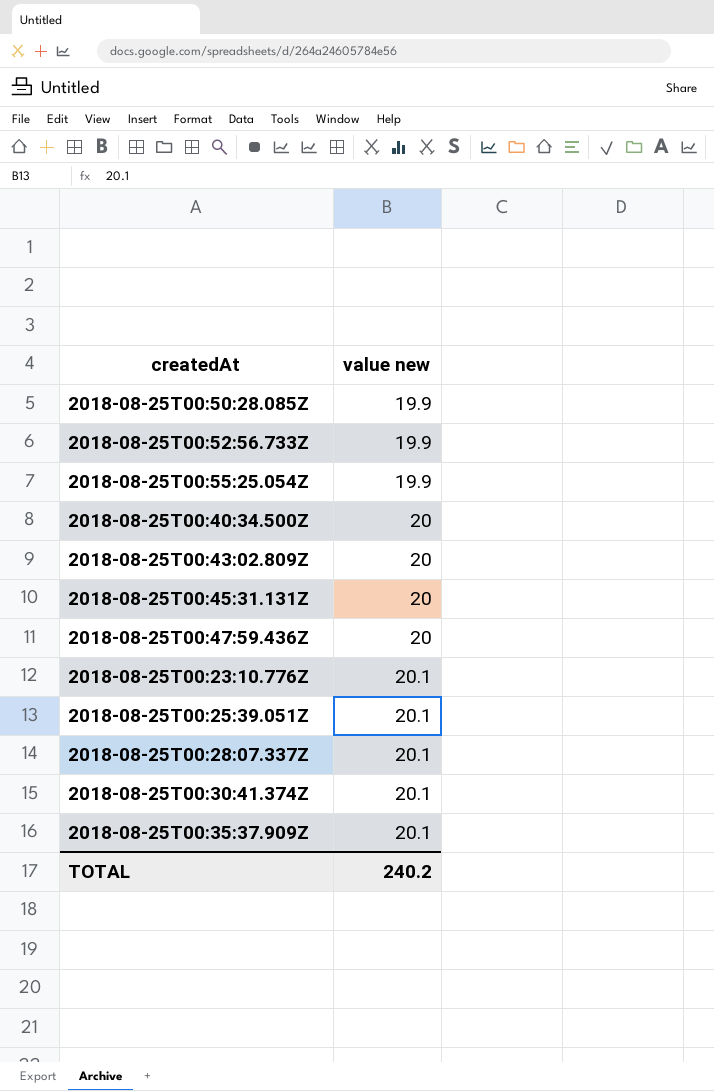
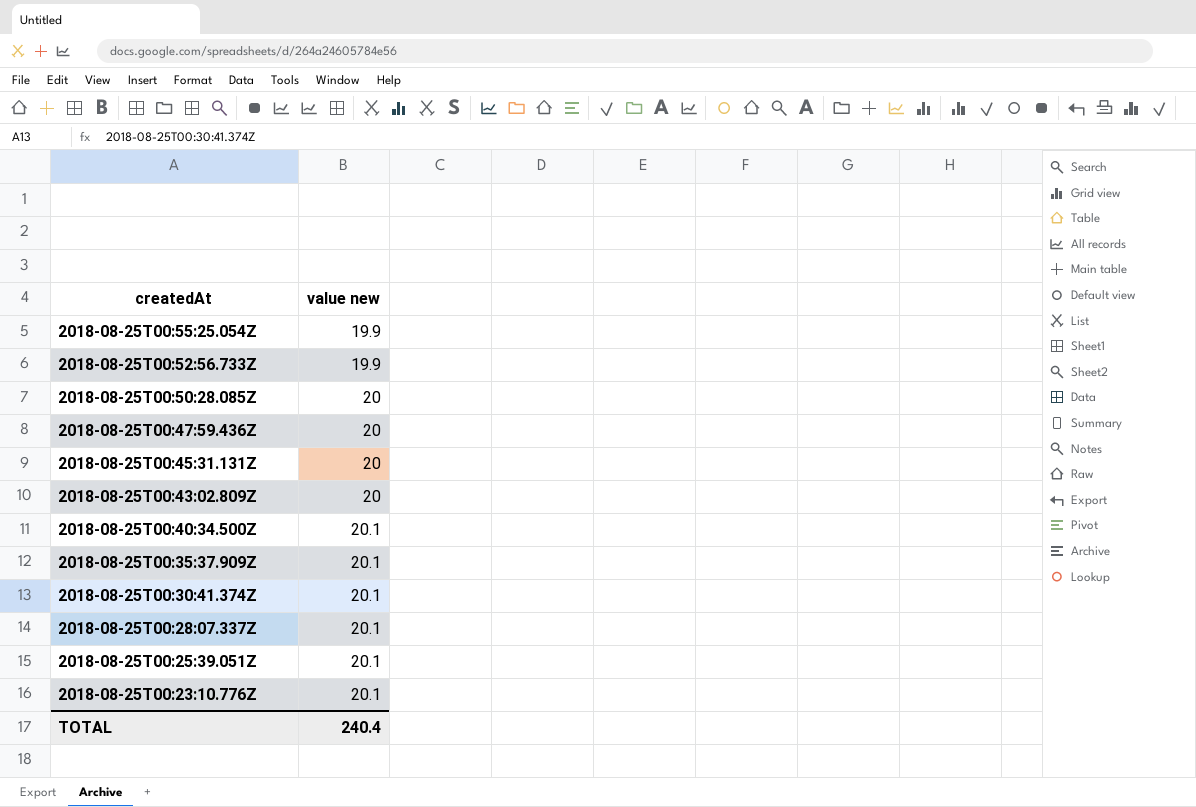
row order: value new ascending -> createdAt descending
2018-08-25T00:50:28.085Z | value new: 19.9 -> 20
2018-08-25T00:40:34.500Z | value new: 20 -> 20.1
TOTAL | value new: 240.2 -> 240.4

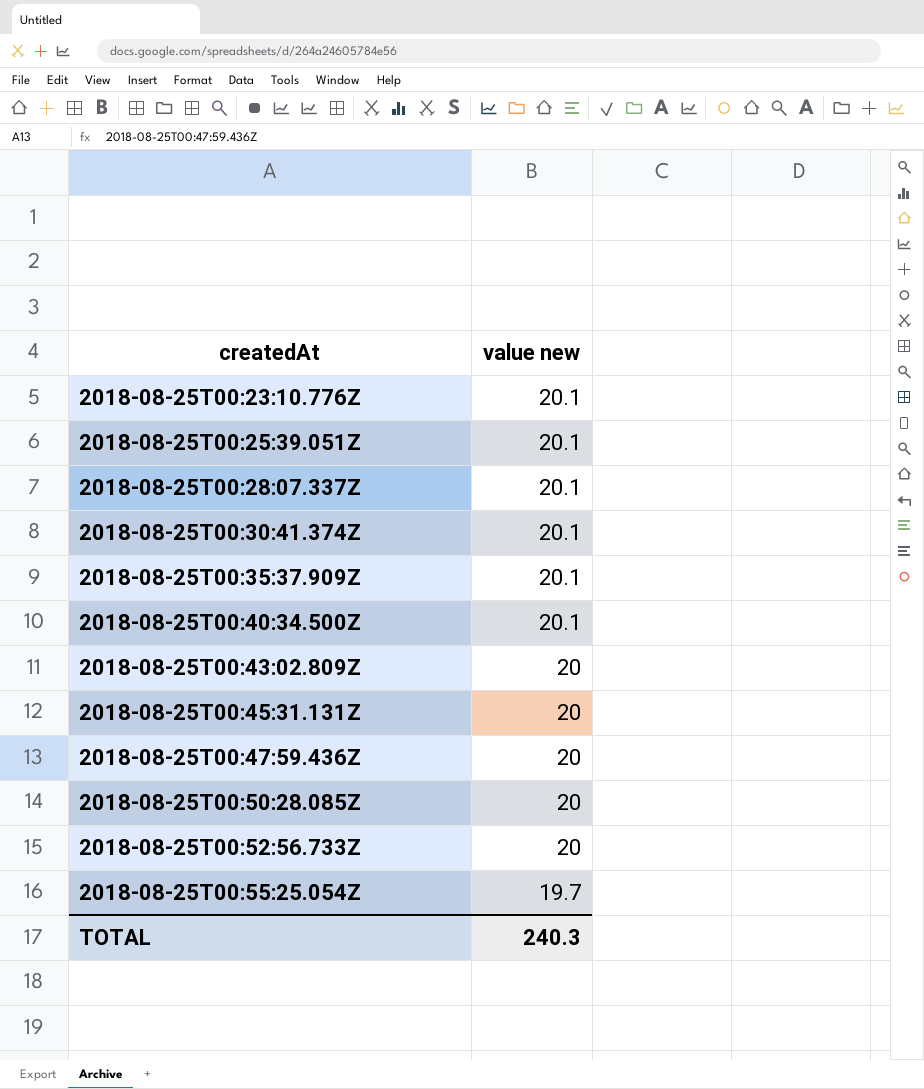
row order: createdAt descending -> createdAt ascending
2018-08-25T00:52:56.733Z | value new: 19.9 -> 20
2018-08-25T00:55:25.054Z | value new: 19.9 -> 19.7
TOTAL | value new: 240.4 -> 240.3

